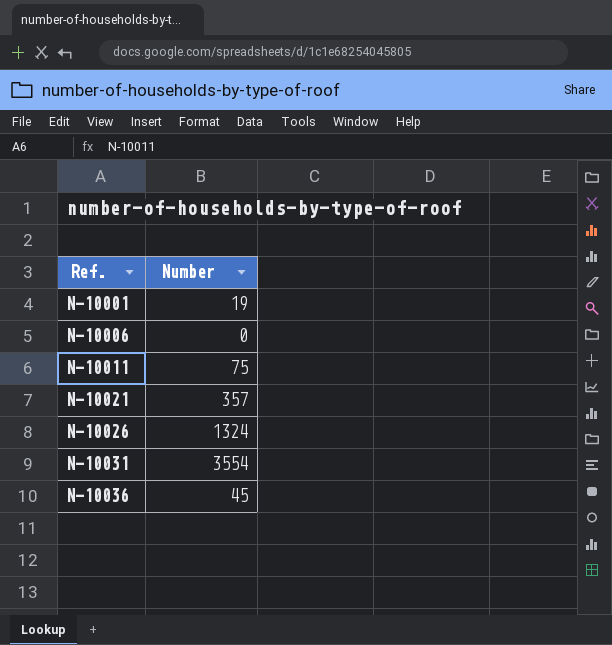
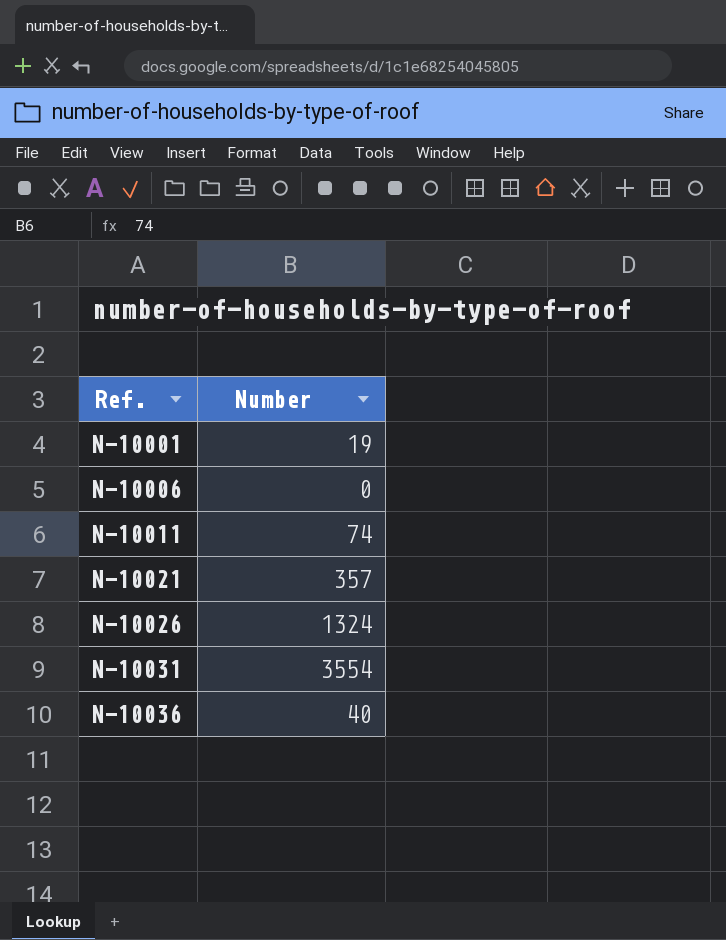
N-10011 | Number: 75 -> 74
N-10036 | Number: 45 -> 40

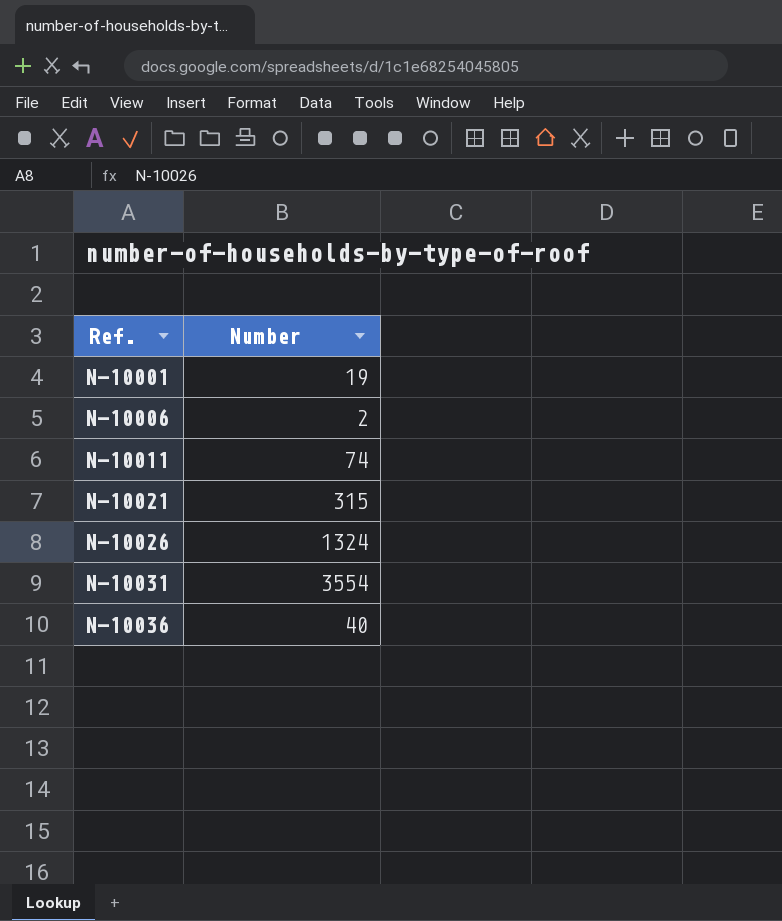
N-10006 | Number: 0 -> 2
N-10021 | Number: 357 -> 315

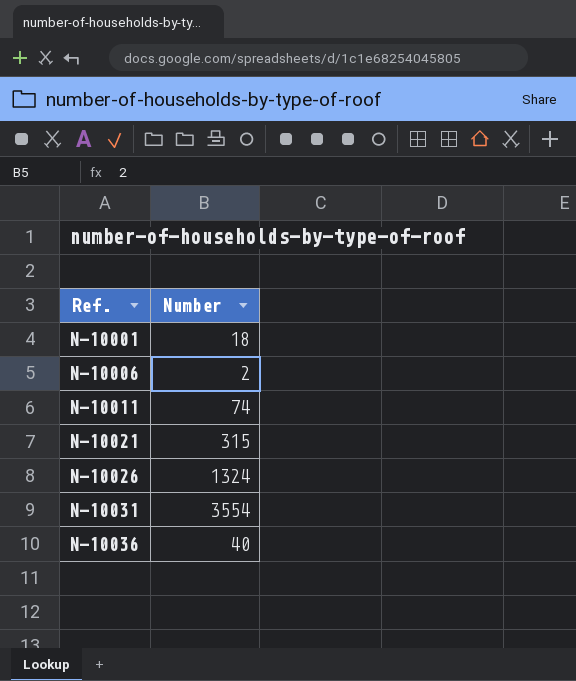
N-10001 | Number: 19 -> 18

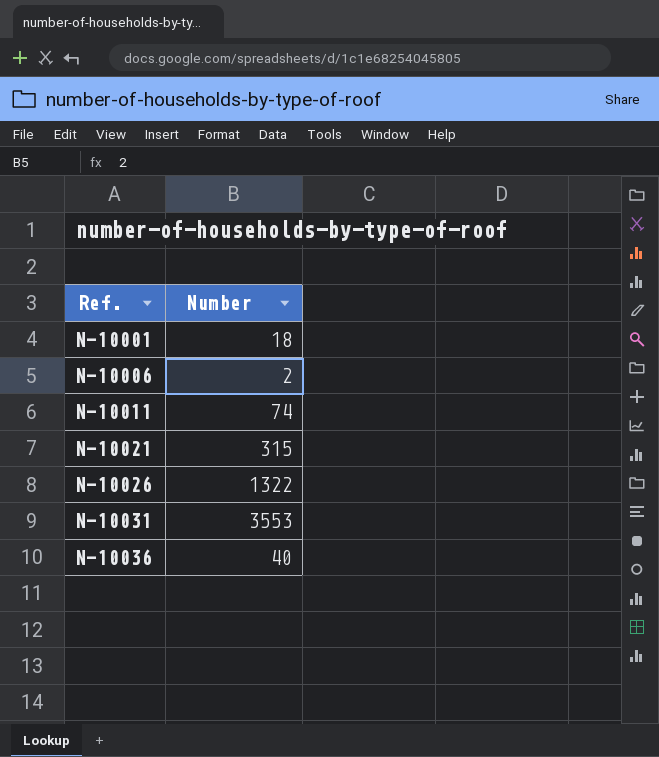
N-10026 | Number: 1324 -> 1322
N-10031 | Number: 3554 -> 3553

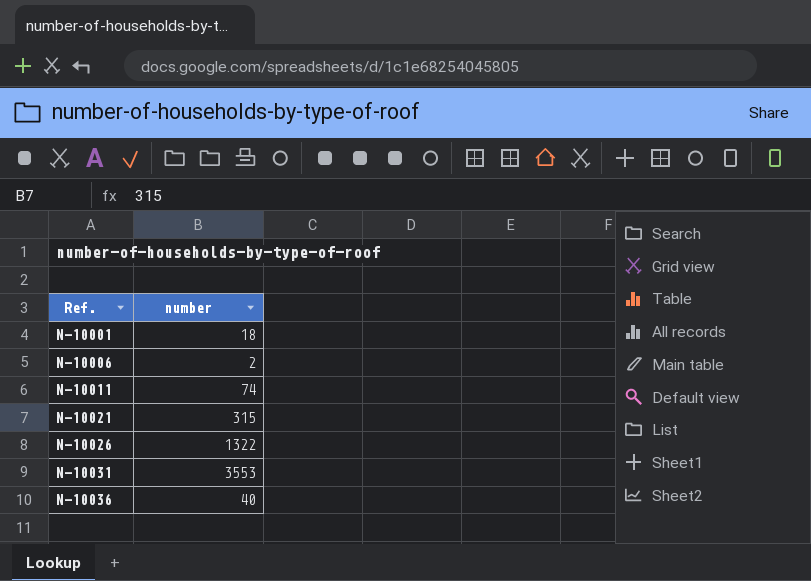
column name: Number -> number

